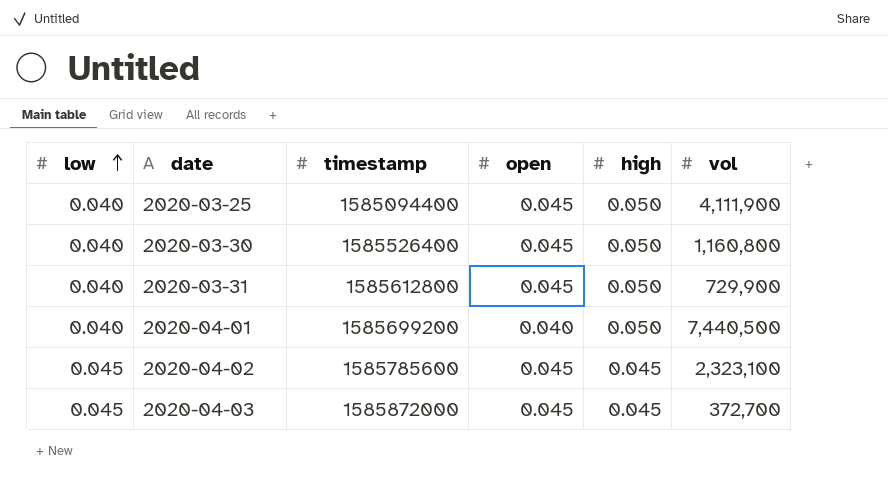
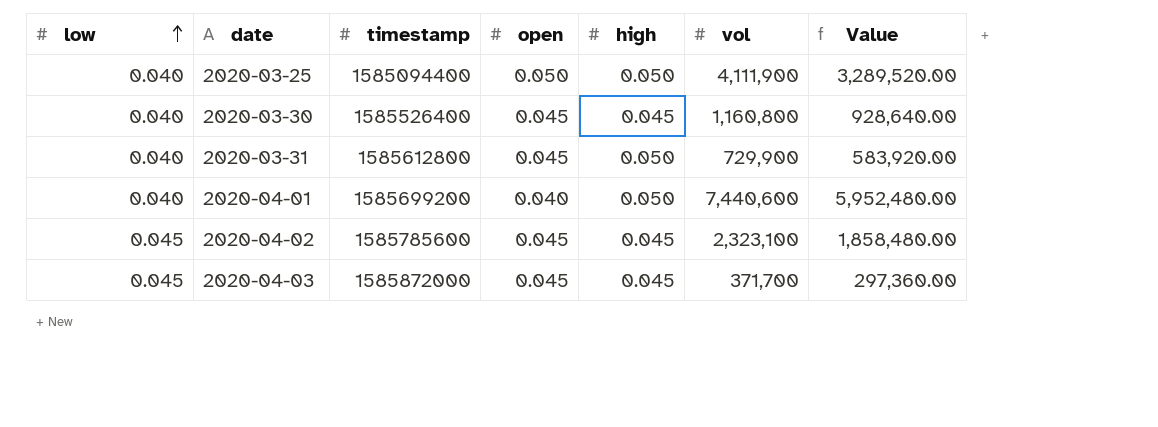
column Value | formula: none -> [vol] * 0.8
2020-03-25 | open: 0.045 -> 0.050
2020-03-30 | high: 0.050 -> 0.045
2020-04-01 | vol: 7,440,500 -> 7,440,600
2020-04-03 | vol: 372,700 -> 371,700

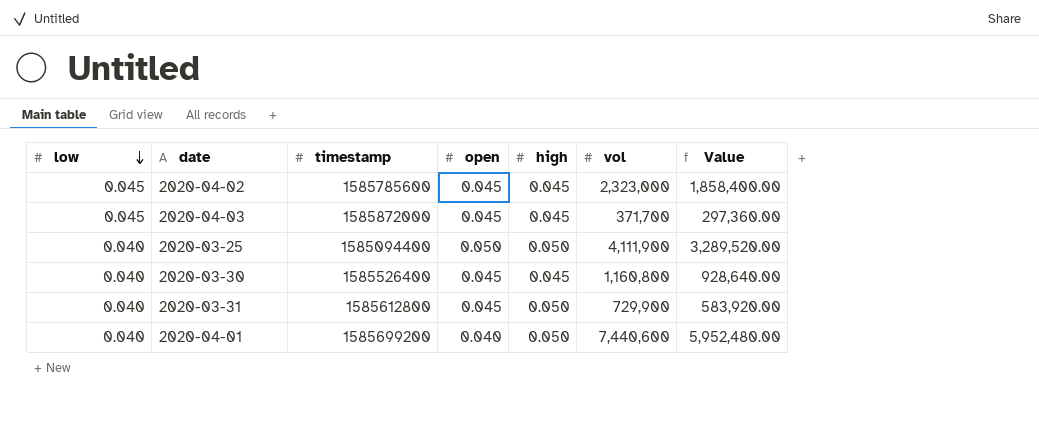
row order: low ascending -> low descending
2020-04-02 | vol: 2,323,100 -> 2,323,000
2020-04-02 | Value: 1,858,480.00 -> 1,858,400.00

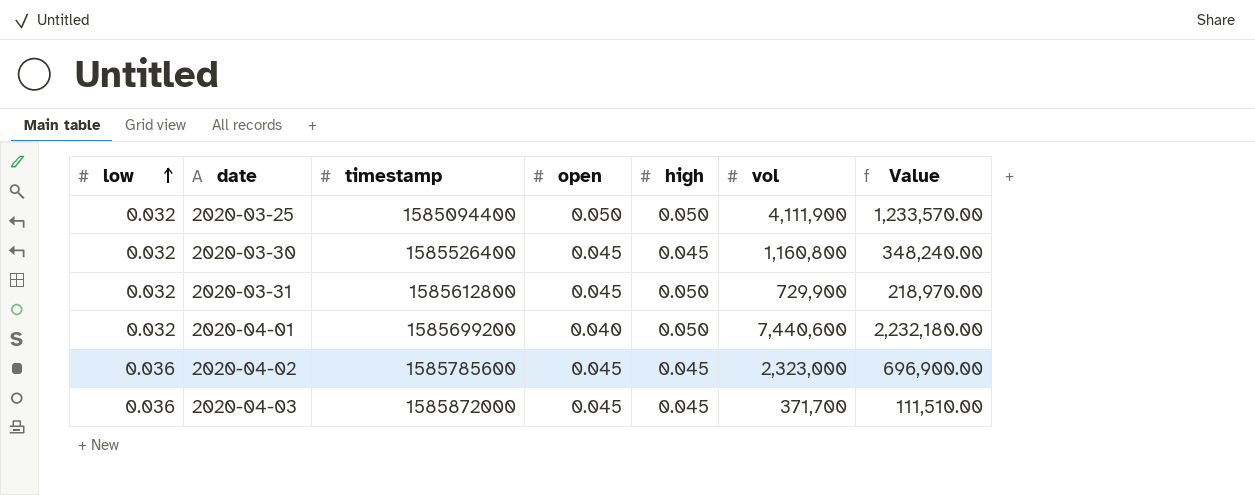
row order: low descending -> low ascending
column Value | formula: [vol] * 0.8 -> [vol] * 0.3
2020-03-25 | low: 0.040 -> 0.032
2020-03-30 | low: 0.040 -> 0.032
2020-03-31 | low: 0.040 -> 0.032
2020-04-01 | low: 0.040 -> 0.032
2020-04-02 | low: 0.045 -> 0.036
2020-04-03 | low: 0.045 -> 0.036

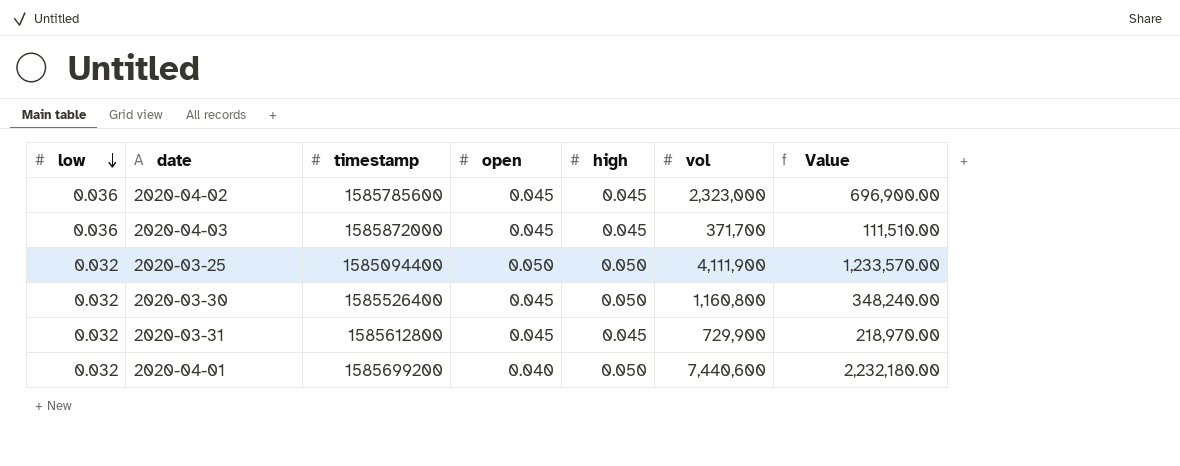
row order: low ascending -> low descending
2020-03-30 | high: 0.045 -> 0.050
2020-03-31 | high: 0.050 -> 0.045

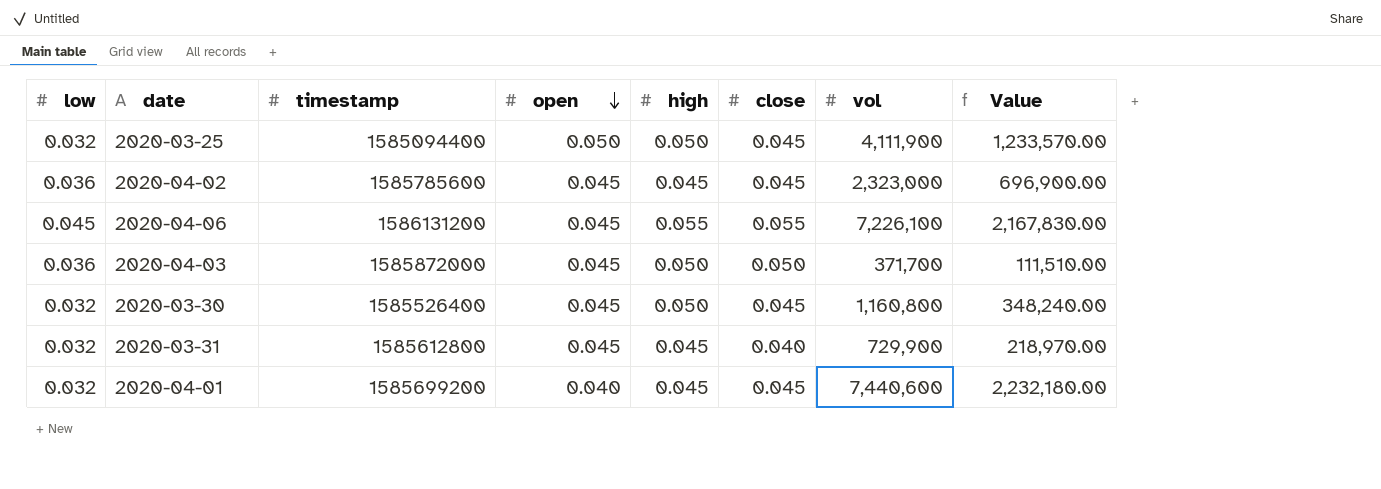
row order: low descending -> open descending
column close | position: none -> 6
row 2020-04-06: none -> 0.045 | 1586131200 | 0.045 | 0.055 | 0.055 | 7,226,100 | 2,167,830.00
2020-04-03 | high: 0.045 -> 0.050
2020-04-01 | high: 0.050 -> 0.045

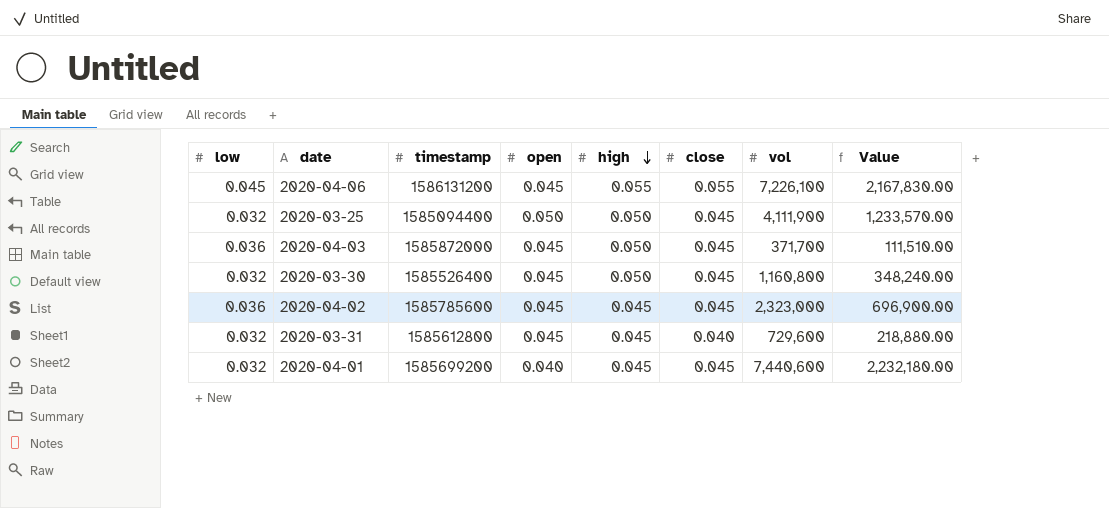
row order: open descending -> high descending
2020-04-03 | close: 0.050 -> 0.045
2020-03-31 | vol: 729,900 -> 729,600
2020-03-31 | Value: 218,970.00 -> 218,880.00

